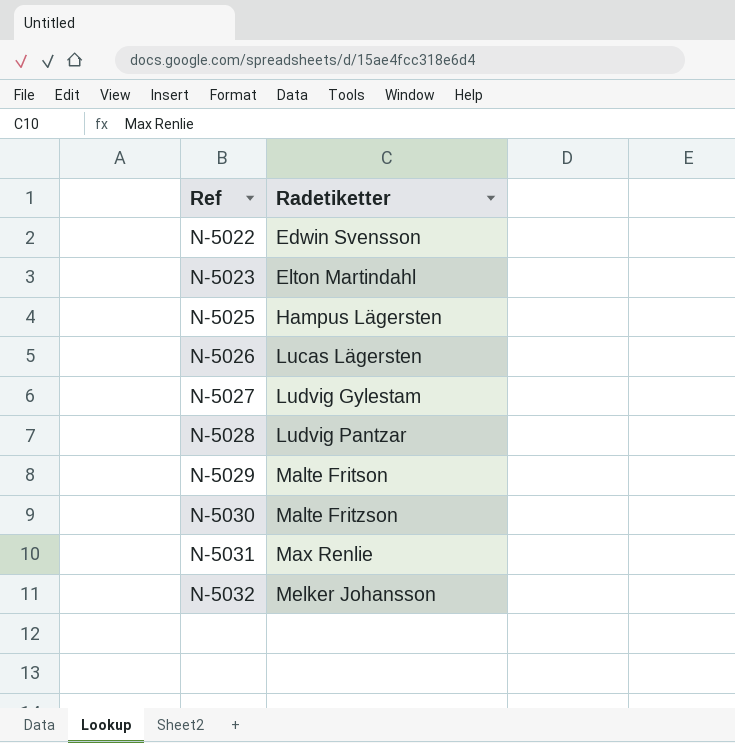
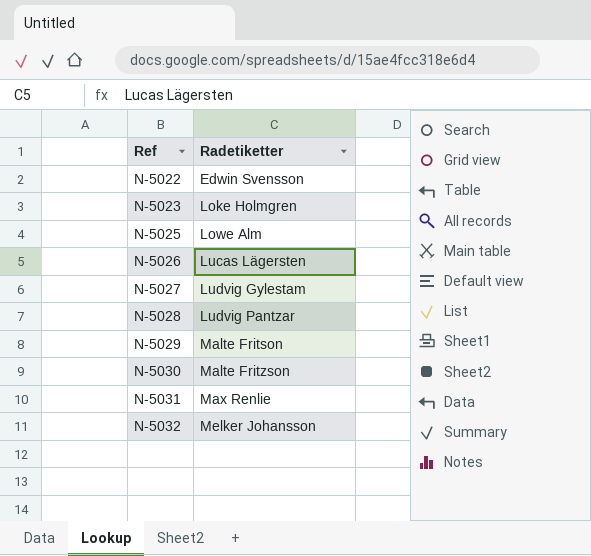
N-5023 | Radetiketter: Elton Martindahl -> Loke Holmgren
N-5025 | Radetiketter: Hampus Lägersten -> Lowe Alm

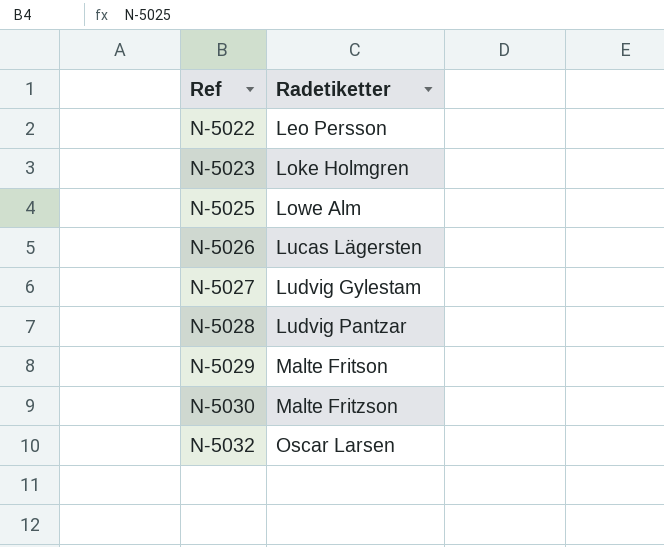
row N-5031: Max Renlie -> none
N-5022 | Radetiketter: Edwin Svensson -> Leo Persson
N-5032 | Radetiketter: Melker Johansson -> Oscar Larsen

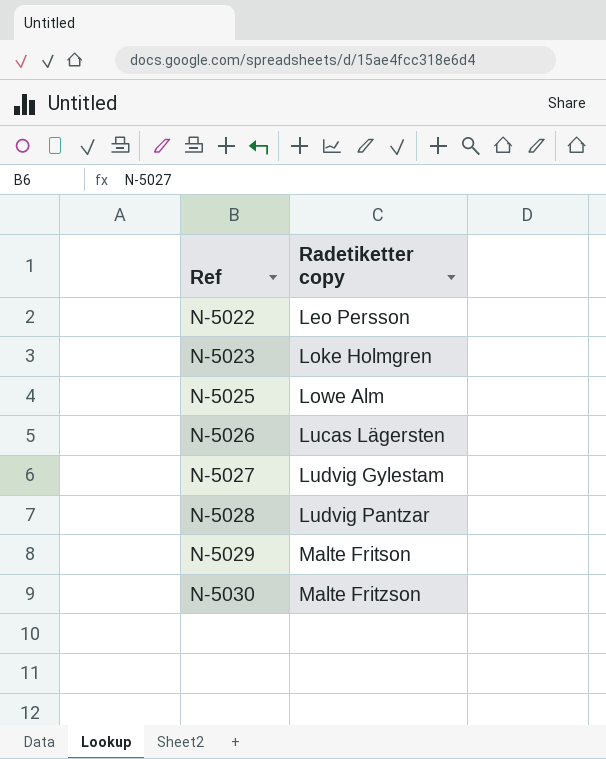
column name: Radetiketter -> Radetiketter copy
row N-5032: Oscar Larsen -> none

